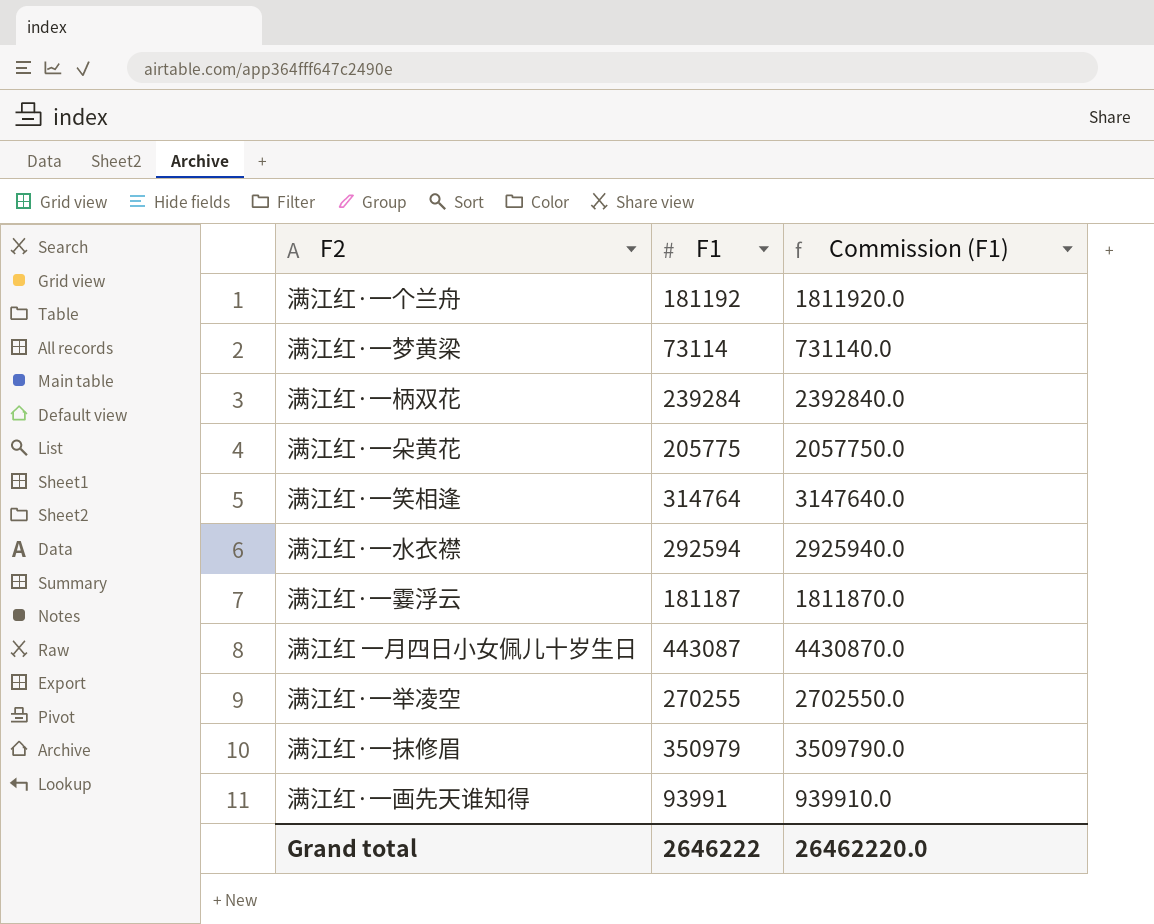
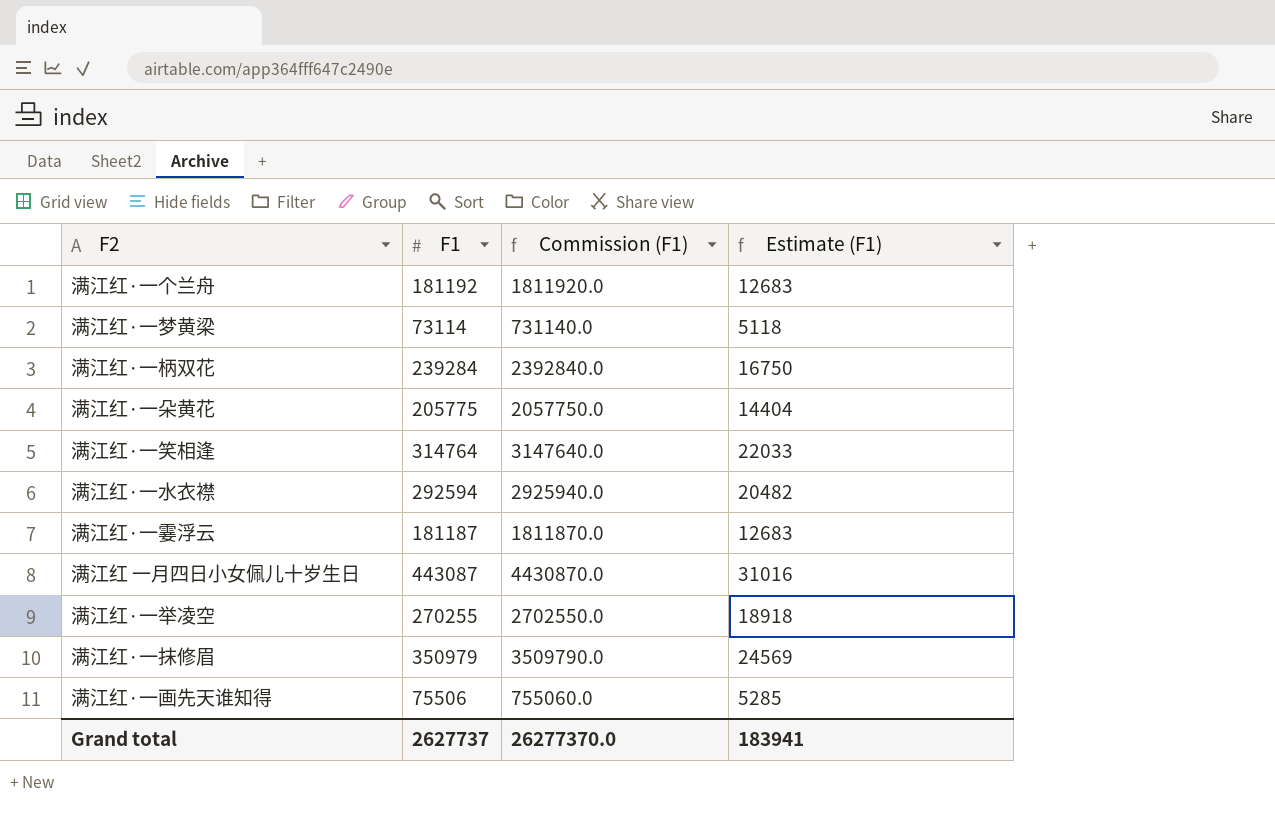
column Estimate (F1) | formula: none -> [F1] * 0.07
满江红·一画先天谁知得 | F1: 93991 -> 75506
满江红·一画先天谁知得 | Commission (F1): 939910.0 -> 755060.0
Grand total | F1: 2646222 -> 2627737
Grand total | Commission (F1): 26462220.0 -> 26277370.0

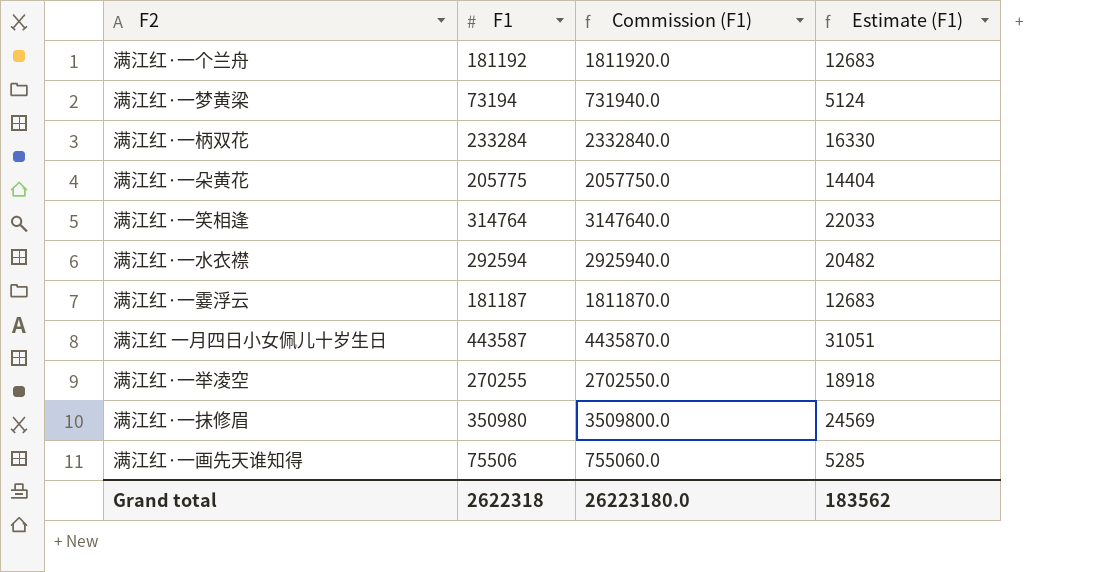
满江红·一梦黄梁 | F1: 73114 -> 73194
满江红·一梦黄梁 | Commission (F1): 731140.0 -> 731940.0
满江红·一梦黄梁 | Estimate (F1): 5118 -> 5124
满江红·一柄双花 | F1: 239284 -> 233284
满江红·一柄双花 | Commission (F1): 2392840.0 -> 2332840.0
满江红·一柄双花 | Estimate (F1): 16750 -> 16330
满江红 一月四日小女佩儿十岁生日 | F1: 443087 -> 443587
满江红 一月四日小女佩儿十岁生日 | Commission (F1): 4430870.0 -> 4435870.0
满江红 一月四日小女佩儿十岁生日 | Estimate (F1): 31016 -> 31051
满江红·一抹修眉 | F1: 350979 -> 350980
满江红·一抹修眉 | Commission (F1): 3509790.0 -> 3509800.0
Grand total | F1: 2627737 -> 2622318
Grand total | Commission (F1): 26277370.0 -> 26223180.0
Grand total | Estimate (F1): 183941 -> 183562

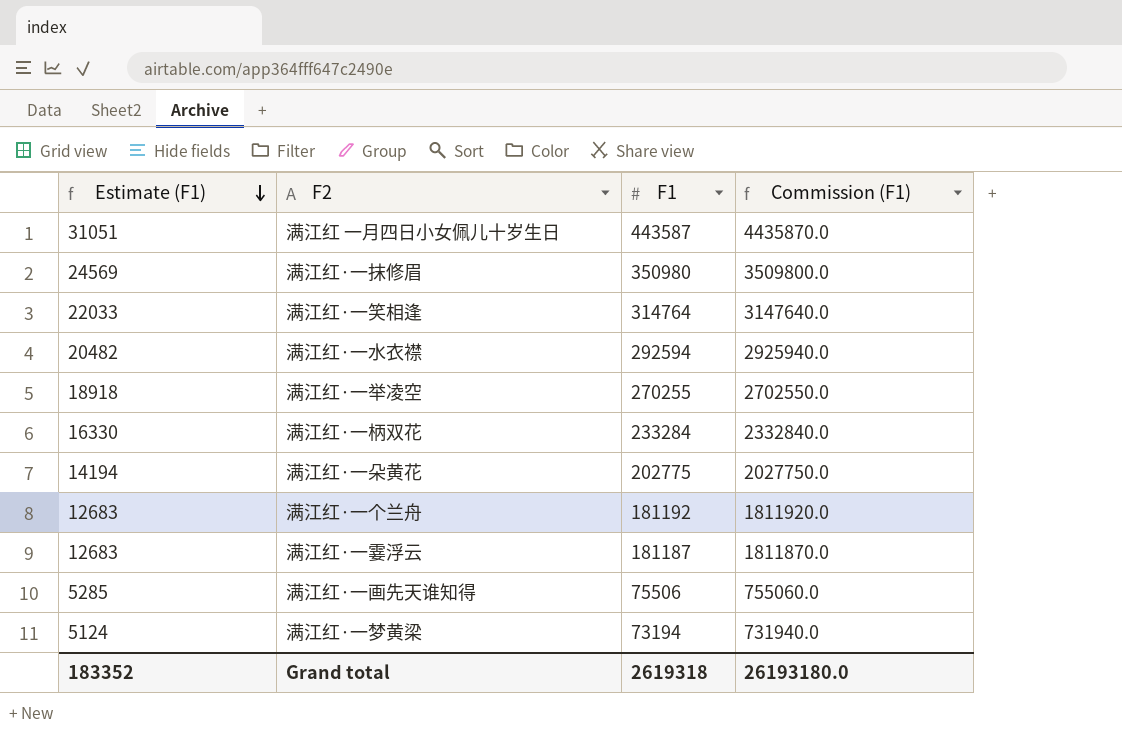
row order: none -> Estimate (F1) descending
column Estimate (F1) | position: 4 -> 1
满江红·一朵黄花 | Estimate (F1): 14404 -> 14194
满江红·一朵黄花 | F1: 205775 -> 202775
满江红·一朵黄花 | Commission (F1): 2057750.0 -> 2027750.0
Grand total | Estimate (F1): 183562 -> 183352
Grand total | F1: 2622318 -> 2619318
Grand total | Commission (F1): 26223180.0 -> 26193180.0

